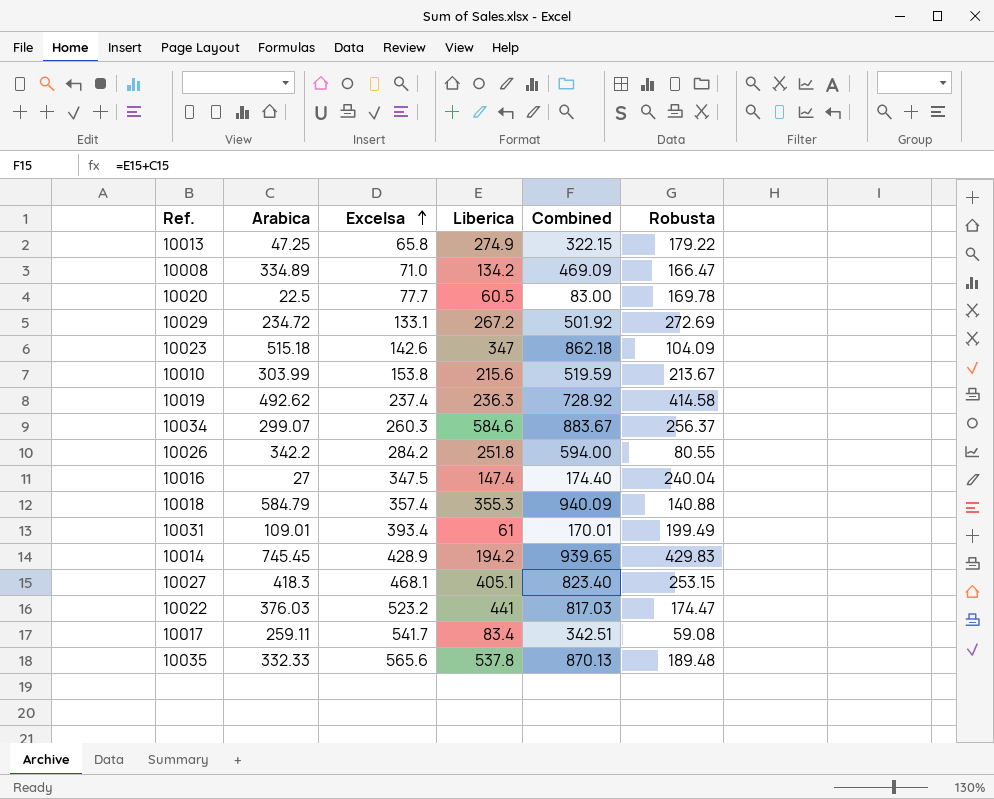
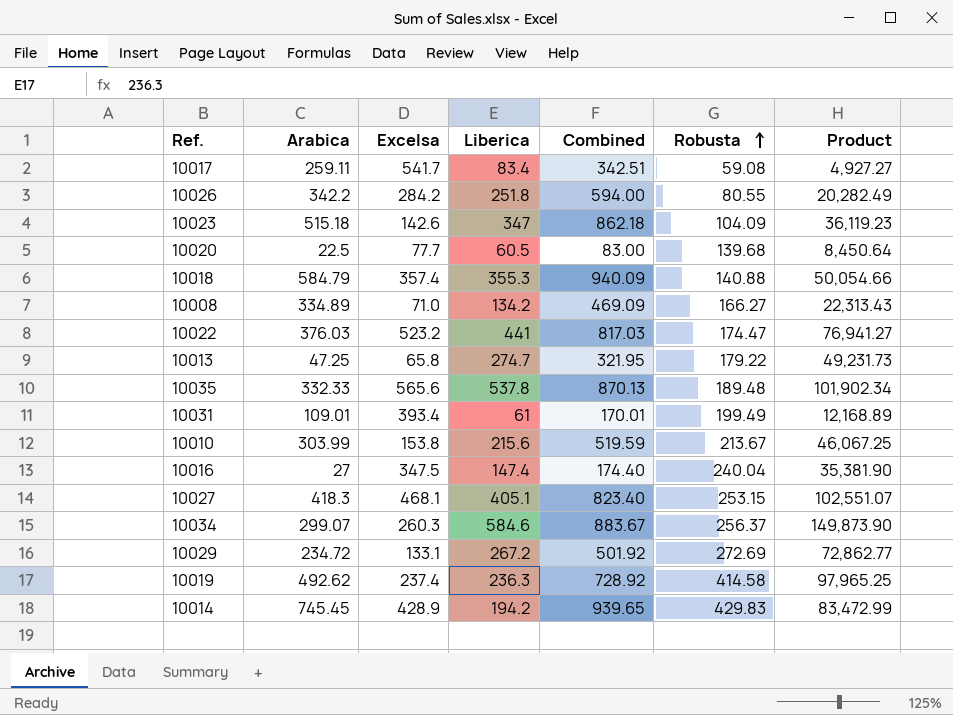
row order: Excelsa ascending -> Robusta ascending
column Product | formula: none -> [Liberica] * [Robusta]
10020 | Robusta: 169.78 -> 139.68
10008 | Robusta: 166.47 -> 166.27
10013 | Liberica: 274.9 -> 274.7
10013 | Combined: 322.15 -> 321.95

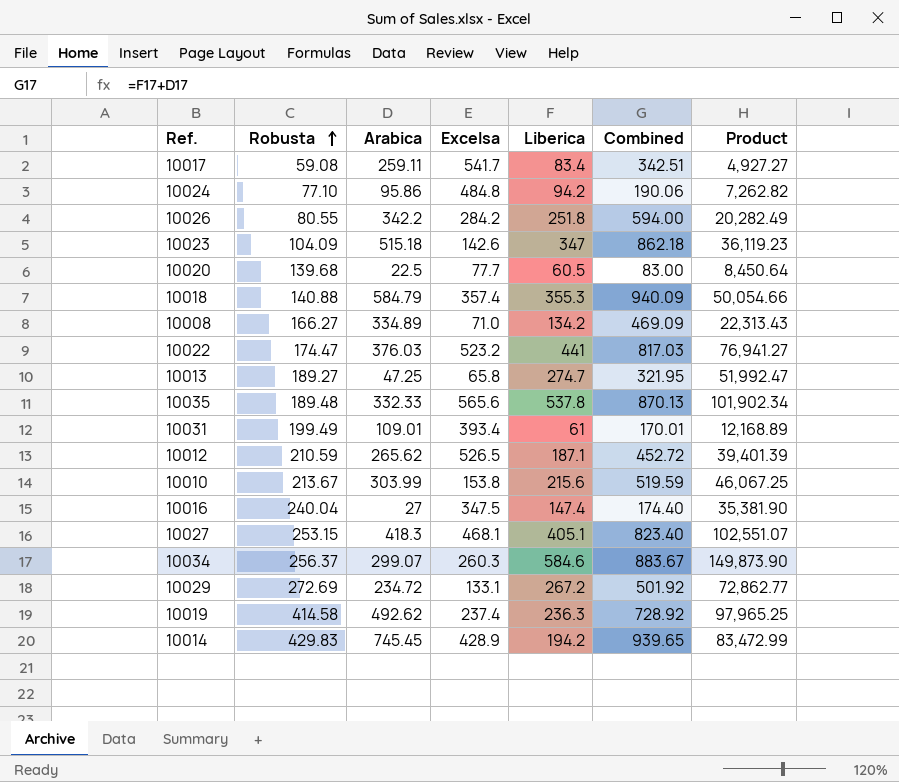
column Robusta | position: 6 -> 2
row 10024: none -> 77.10 | 95.86 | 484.8 | 94.2 | 190.06 | 7,262.82
10013 | Robusta: 179.22 -> 189.27
10013 | Product: 49,231.73 -> 51,992.47
row 10012: none -> 210.59 | 265.62 | 526.5 | 187.1 | 452.72 | 39,401.39

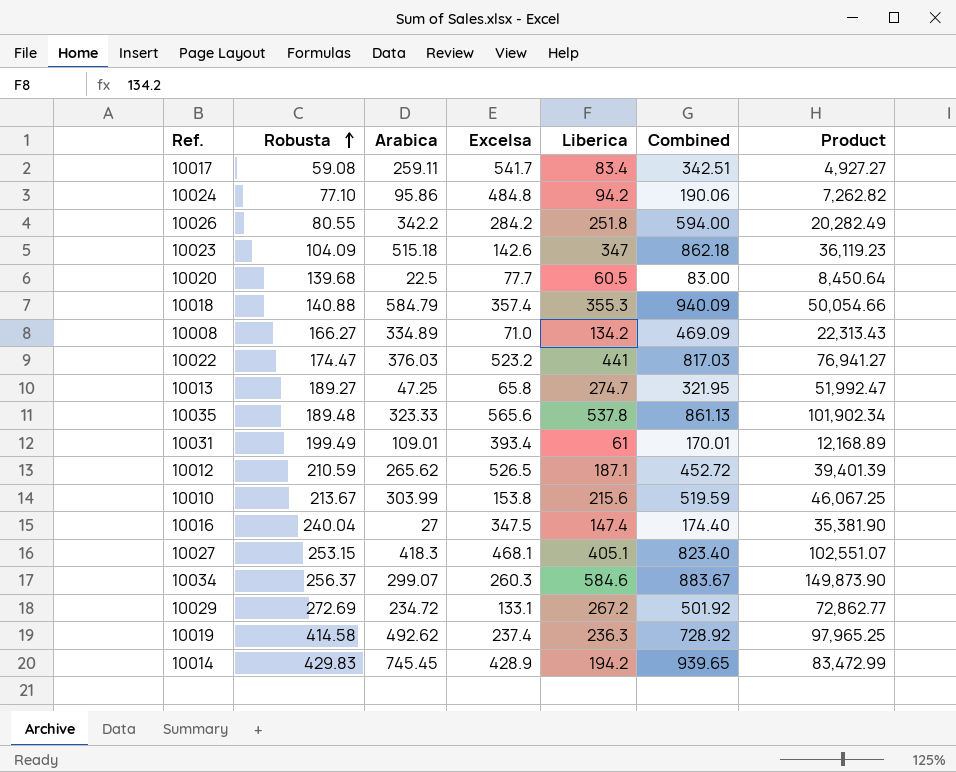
10035 | Arabica: 332.33 -> 323.33
10035 | Combined: 870.13 -> 861.13

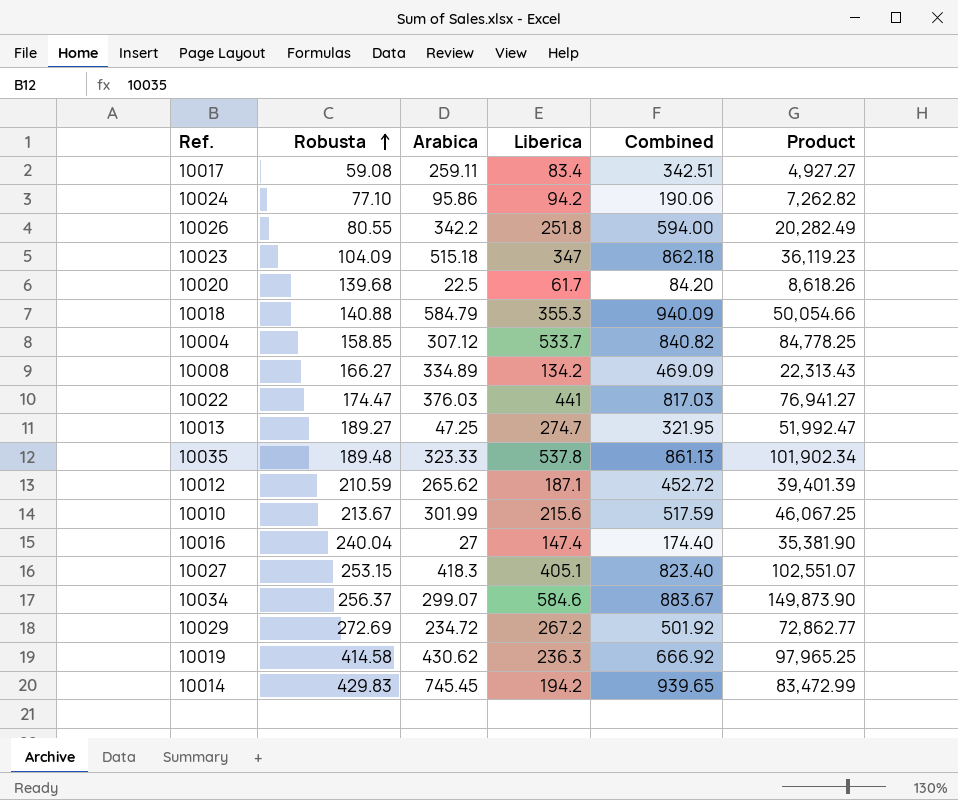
column Excelsa | position: 4 -> none
row 10031: 199.49 | 109.01 | 393.4 | 61 | 170.01 | 12,168.89 -> none
10020 | Liberica: 60.5 -> 61.7
10020 | Combined: 83.00 -> 84.20
10020 | Product: 8,450.64 -> 8,618.26
row 10004: none -> 158.85 | 307.12 | 533.7 | 840.82 | 84,778.25
10010 | Arabica: 303.99 -> 301.99
10010 | Combined: 519.59 -> 517.59
10019 | Arabica: 492.62 -> 430.62
10019 | Combined: 728.92 -> 666.92

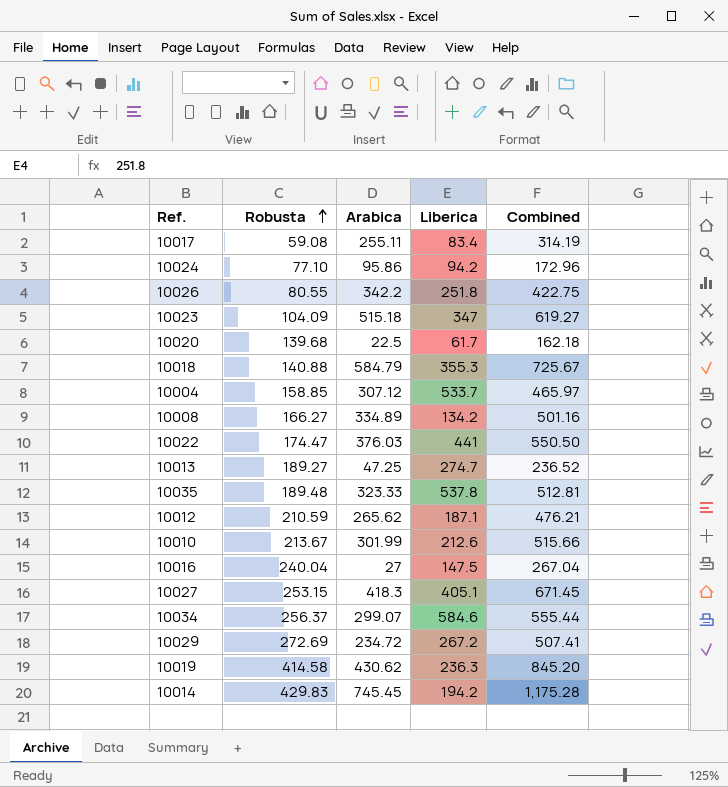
column Product | formula: [Robusta] * [Liberica] -> none
column Combined | formula: [Arabica] + [Liberica] -> [Robusta] + [Arabica]
10017 | Arabica: 259.11 -> 255.11
10010 | Liberica: 215.6 -> 212.6
10016 | Liberica: 147.4 -> 147.5

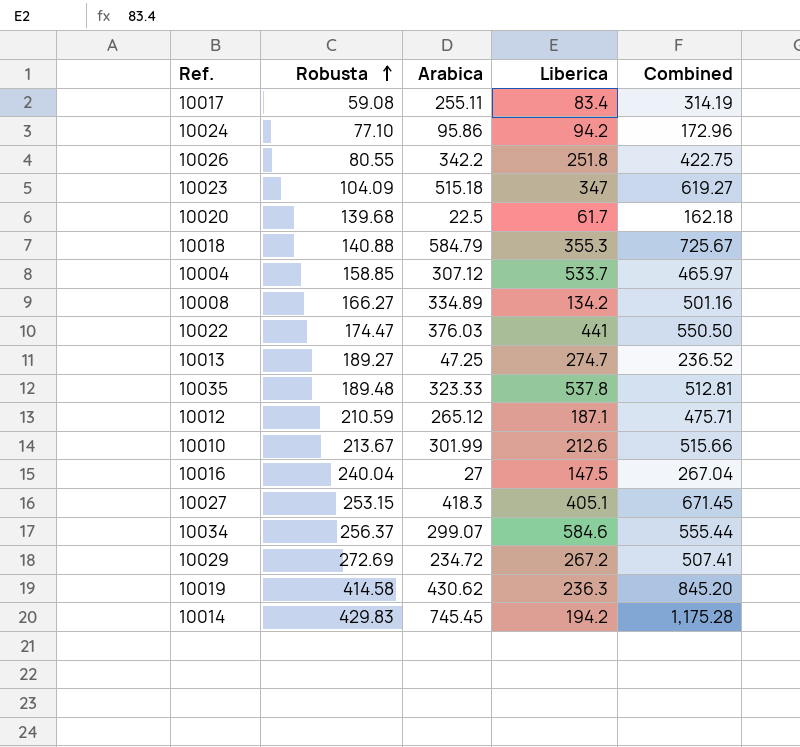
10012 | Arabica: 265.62 -> 265.12
10012 | Combined: 476.21 -> 475.71

